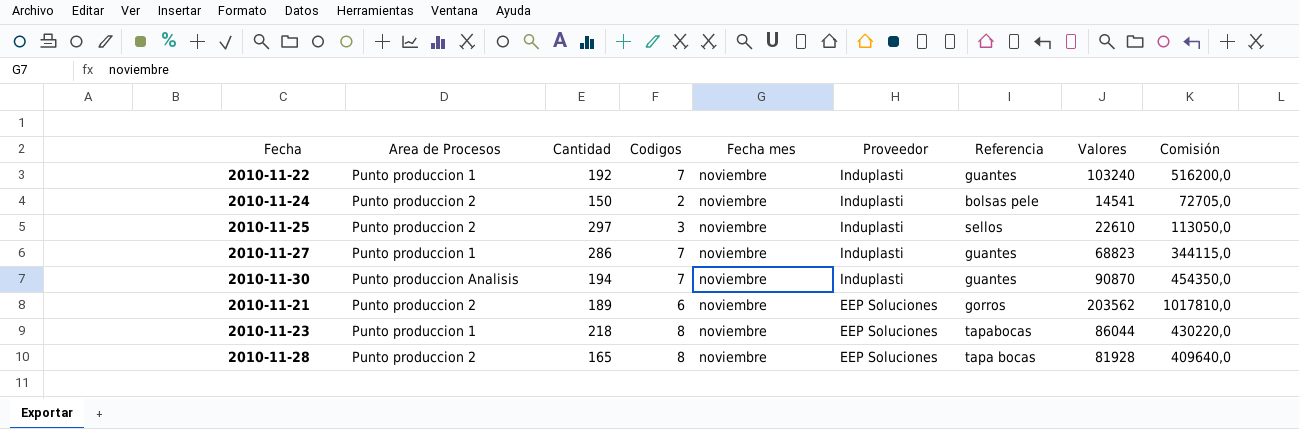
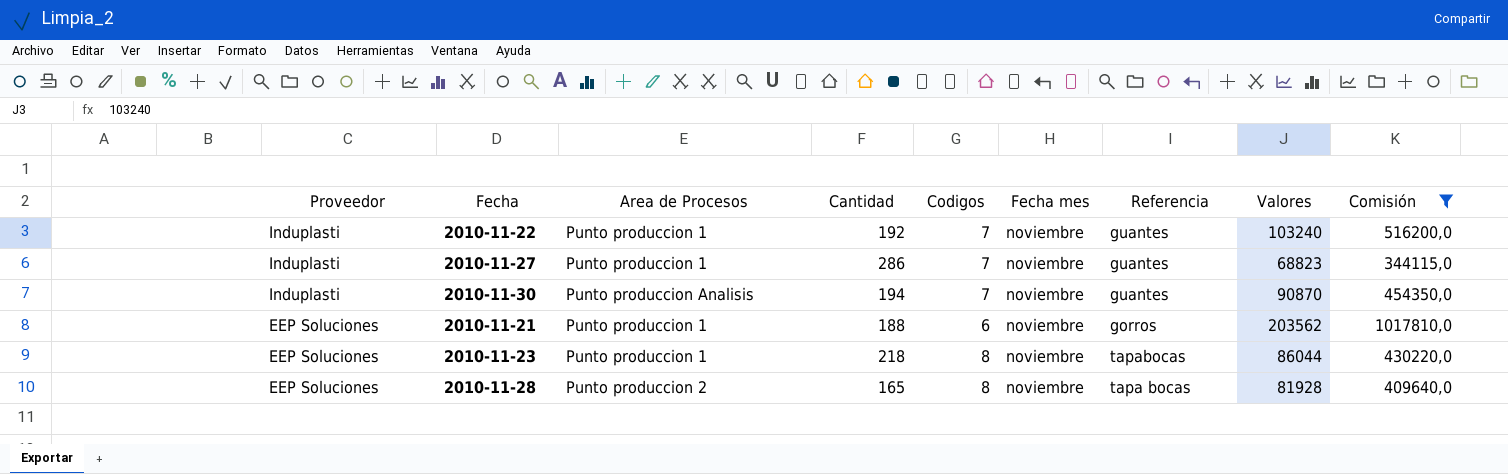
filter: none -> Comisión >= 344115,0
column Proveedor | position: 6 -> 1
2010-11-21 | Area de Procesos: Punto produccion 2 -> Punto produccion 1
2010-11-21 | Cantidad: 189 -> 188

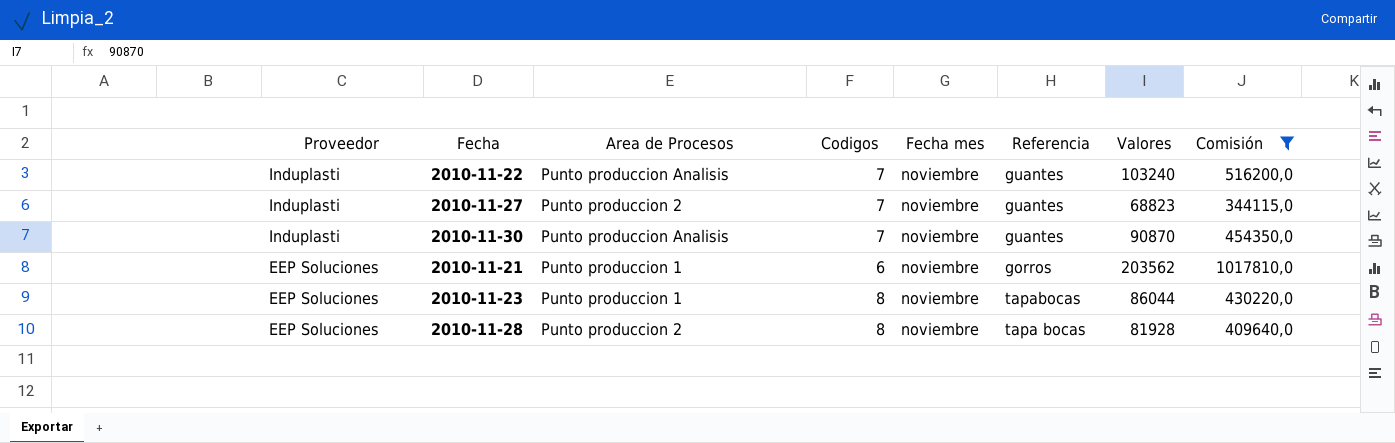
column Cantidad | position: 4 -> none
2010-11-22 | Area de Procesos: Punto produccion 1 -> Punto produccion Analisis
2010-11-27 | Area de Procesos: Punto produccion 1 -> Punto produccion 2

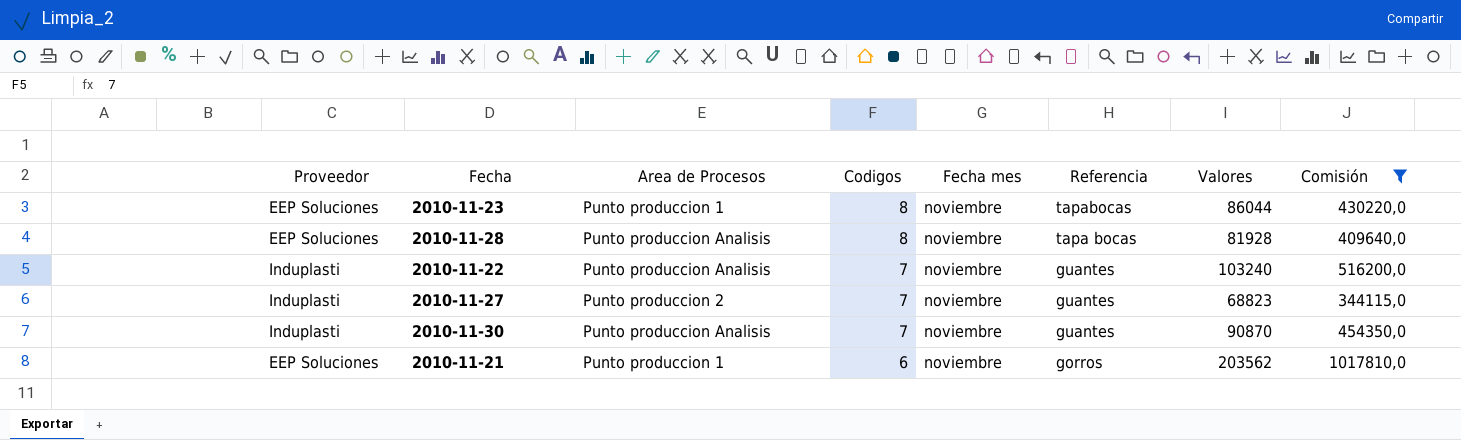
row order: Proveedor descending -> Codigos descending
2010-11-28 | Area de Procesos: Punto produccion 2 -> Punto produccion Analisis

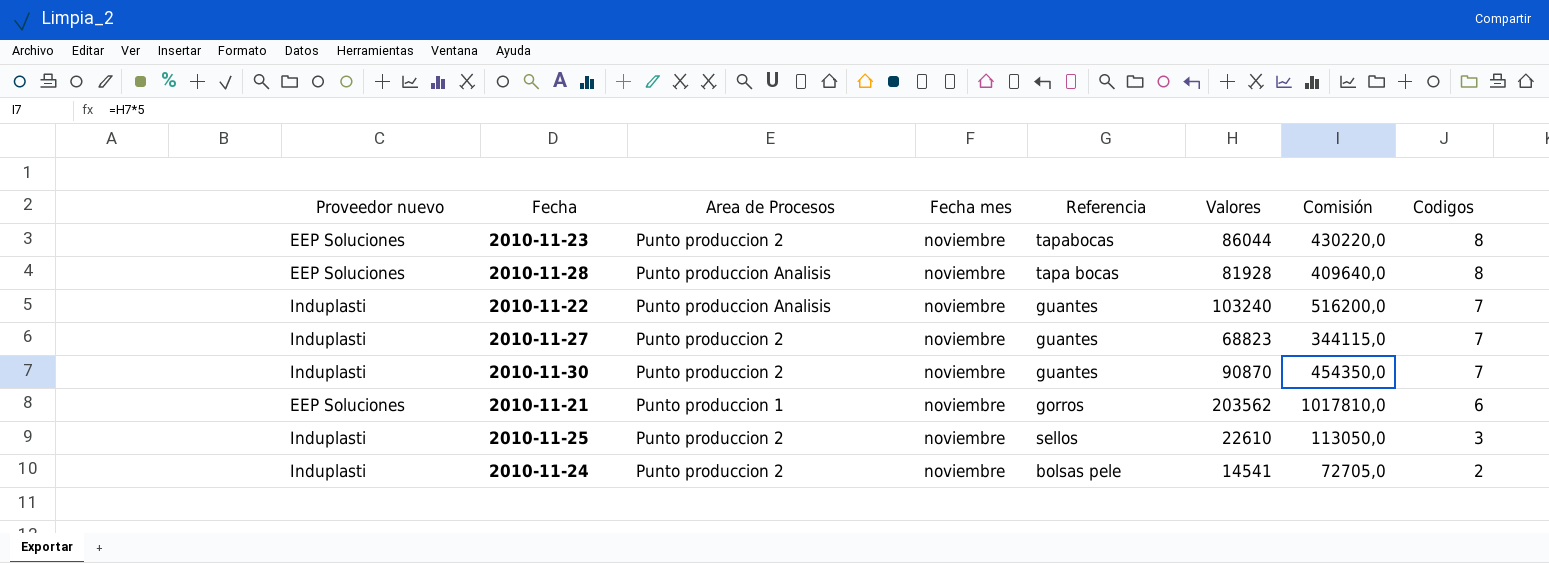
filter: Comisión >= 344115,0 -> none
column name: Proveedor -> Proveedor nuevo
column Codigos | position: 4 -> 8
2010-11-23 | Area de Procesos: Punto produccion 1 -> Punto produccion 2
2010-11-30 | Area de Procesos: Punto produccion Analisis -> Punto produccion 2

